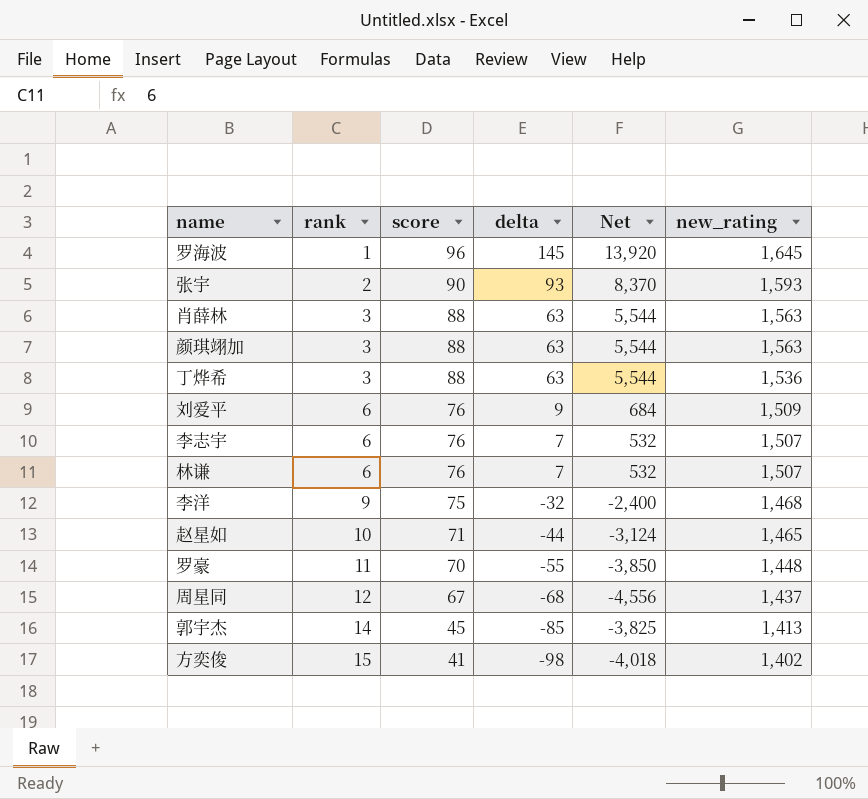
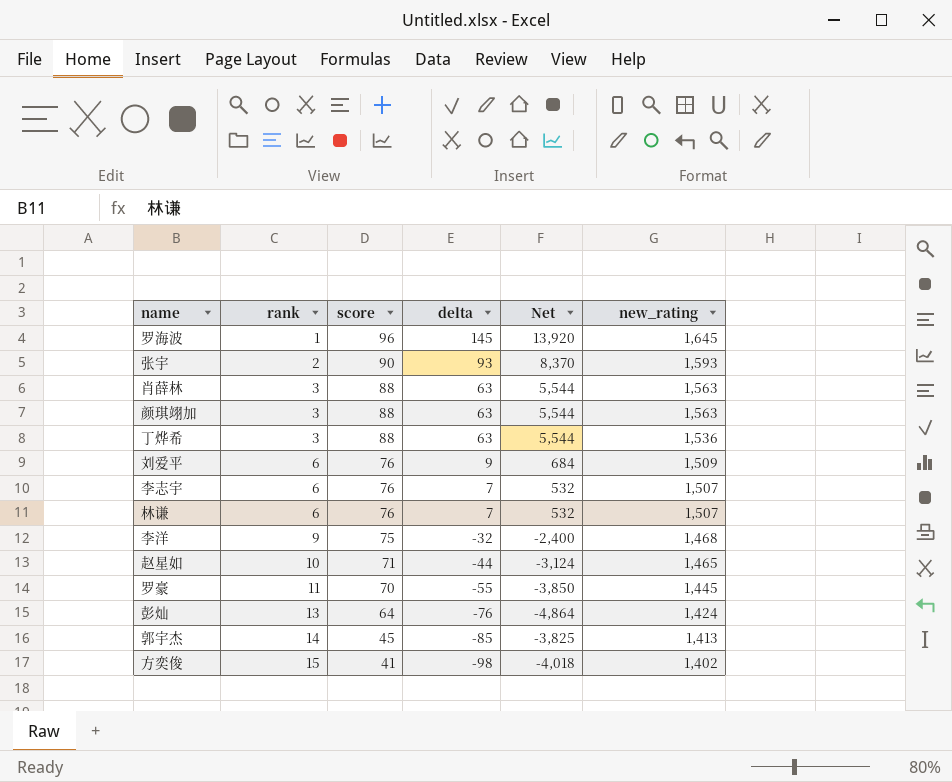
row 周星同: 12 | 67 | -68 | -4,556 | 1,437 -> none
罗豪 | new_rating: 1,448 -> 1,445
row 彭灿: none -> 13 | 64 | -76 | -4,864 | 1,424

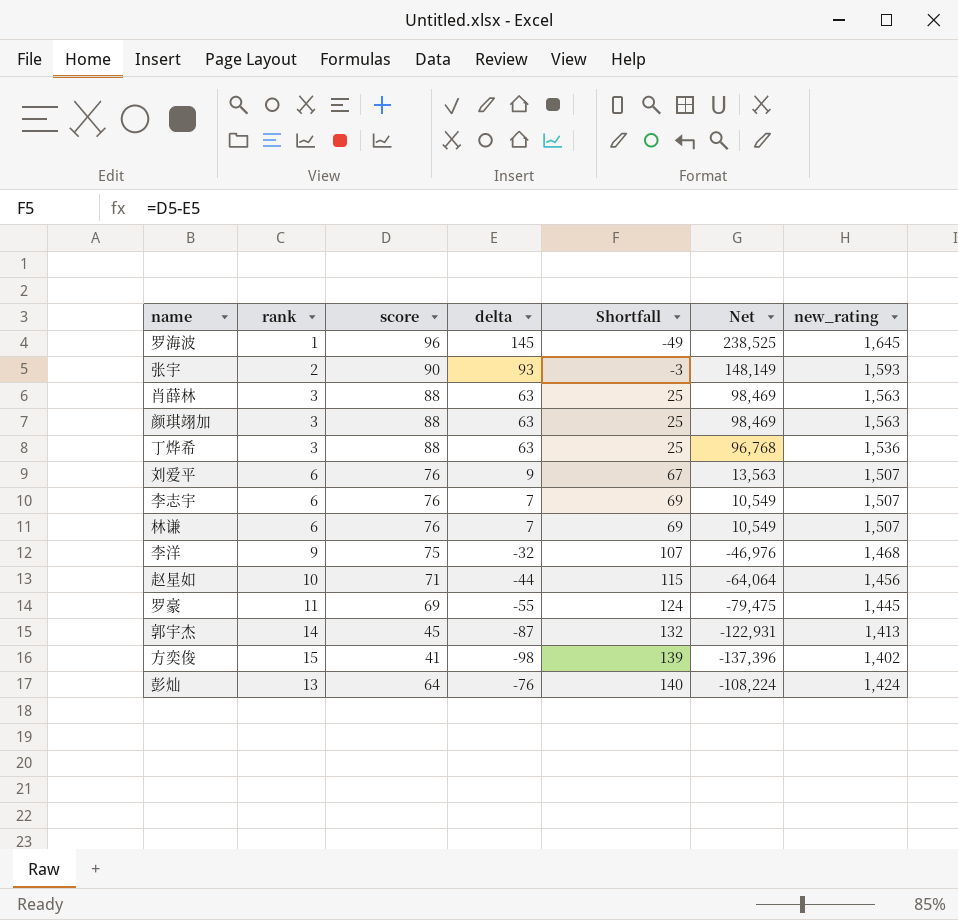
row order: rank ascending -> Shortfall ascending
column Shortfall | formula: none -> [score] - [delta]
column Net | formula: [score] * [delta] -> [delta] * [new_rating]
刘爱平 | new_rating: 1,509 -> 1,507
赵星如 | new_rating: 1,465 -> 1,456
罗豪 | score: 70 -> 69
郭宇杰 | delta: -85 -> -87

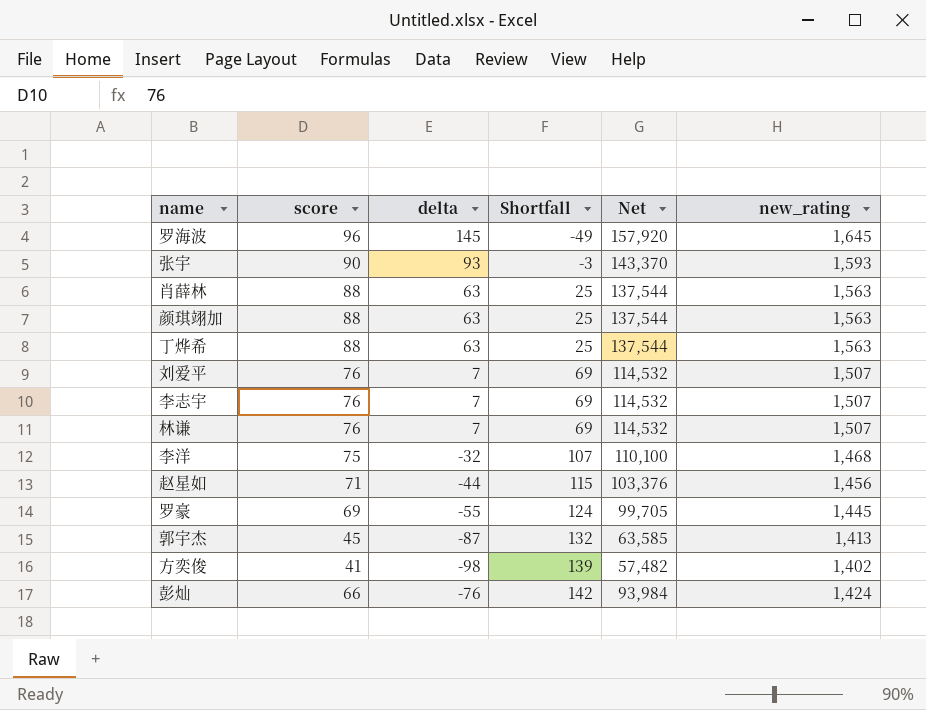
column rank | position: 2 -> none
column Net | formula: [delta] * [new_rating] -> [score] * [new_rating]
丁烨希 | new_rating: 1,536 -> 1,563
刘爱平 | delta: 9 -> 7
刘爱平 | Shortfall: 67 -> 69
彭灿 | score: 64 -> 66
彭灿 | Shortfall: 140 -> 142

